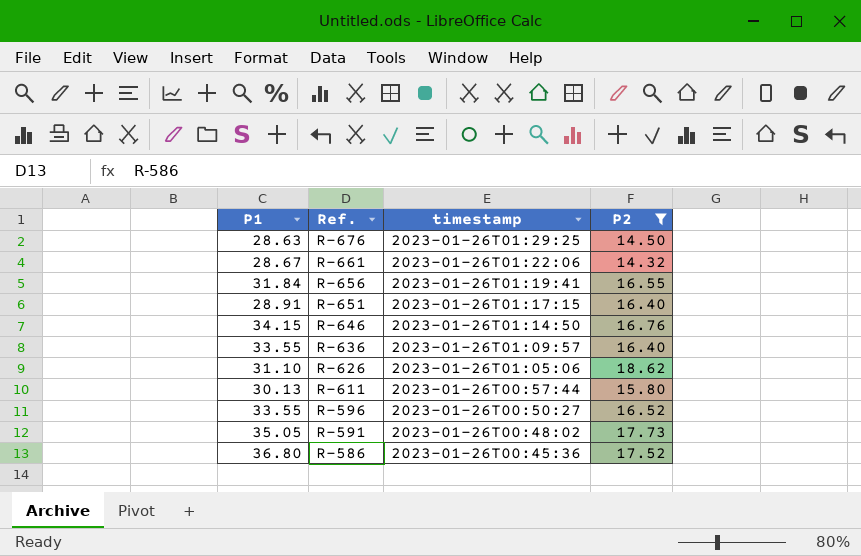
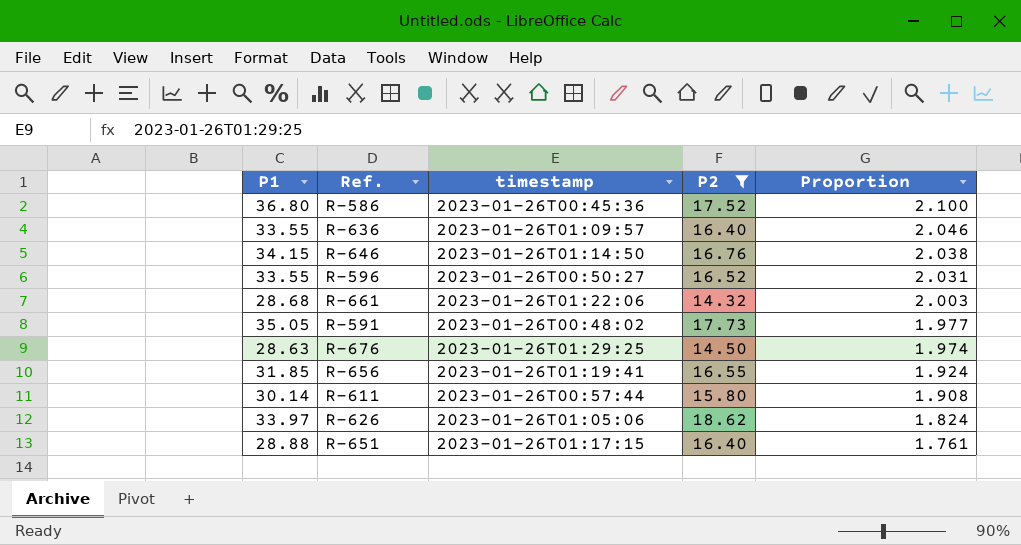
row order: Ref. descending -> Proportion descending
column Proportion | formula: none -> [P1] / [P2]
R-661 | P1: 28.67 -> 28.68
R-656 | P1: 31.84 -> 31.85
R-611 | P1: 30.13 -> 30.14
R-626 | P1: 31.10 -> 33.97
R-651 | P1: 28.91 -> 28.88

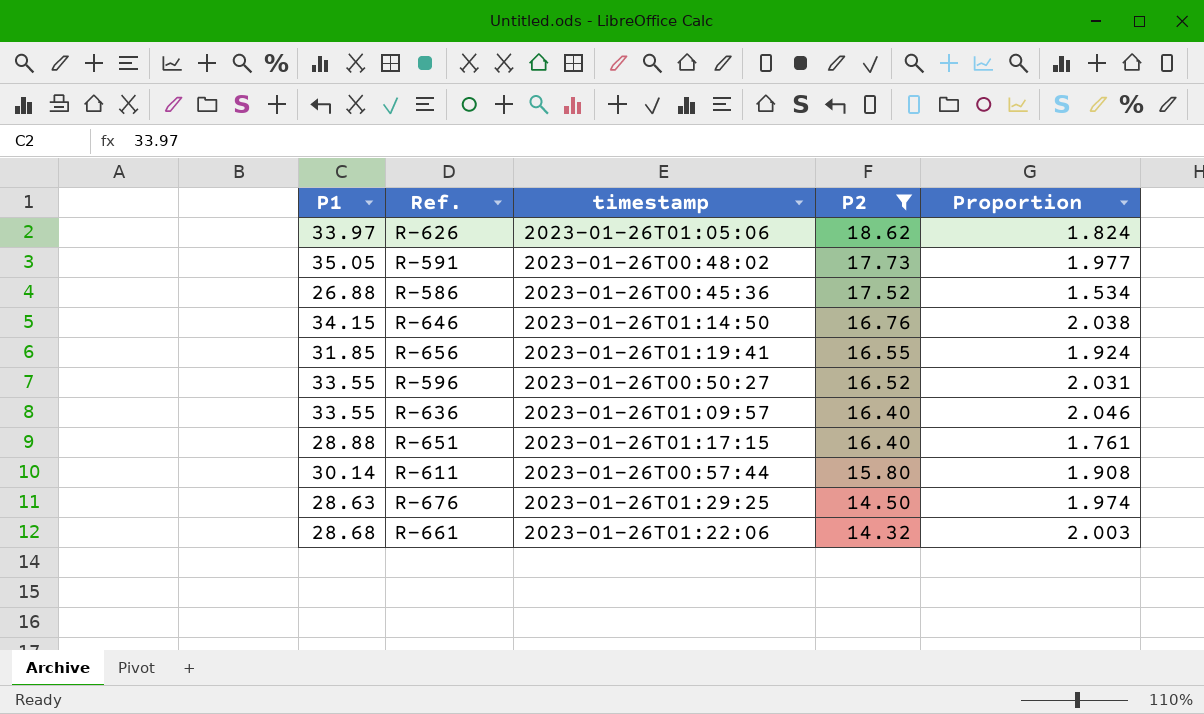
row order: Proportion descending -> P2 descending
R-586 | P1: 36.80 -> 26.88
R-586 | Proportion: 2.100 -> 1.534

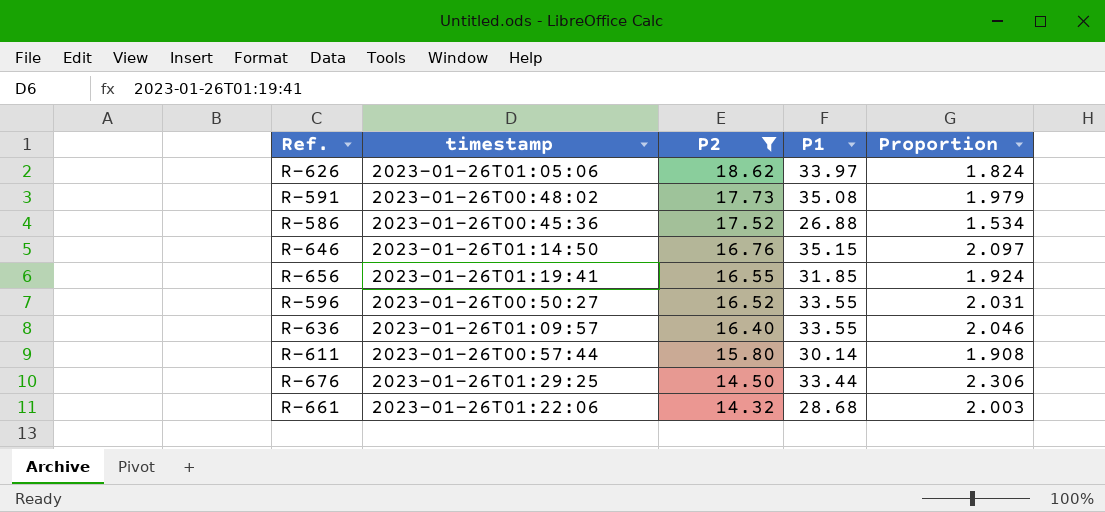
column P1 | position: 1 -> 4
row R-651: 28.88 | 2023-01-26T01:17:15 | 16.40 | 1.761 -> none
R-591 | P1: 35.05 -> 35.08
R-591 | Proportion: 1.977 -> 1.979
R-646 | P1: 34.15 -> 35.15
R-646 | Proportion: 2.038 -> 2.097
R-676 | P1: 28.63 -> 33.44
R-676 | Proportion: 1.974 -> 2.306

